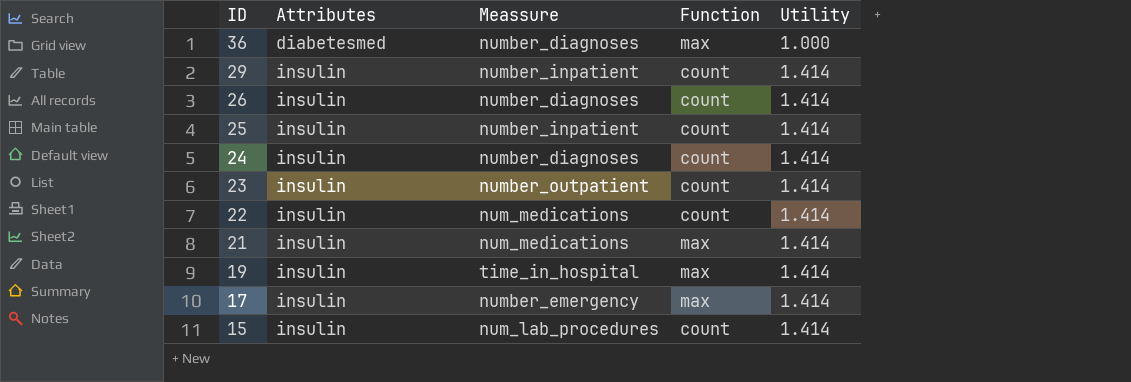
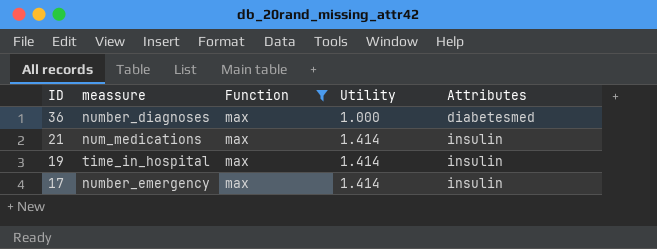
filter: none -> Function = max
column name: Meassure -> meassure
column Attributes | position: 2 -> 5

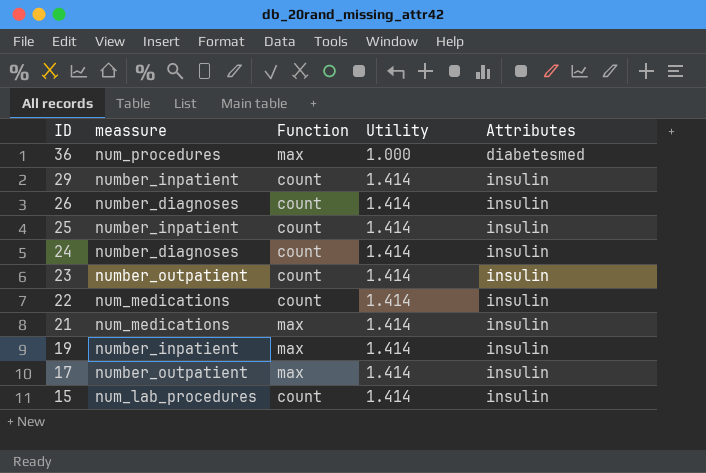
filter: Function = max -> none
36 | meassure: number_diagnoses -> num_procedures
19 | meassure: time_in_hospital -> number_inpatient
17 | meassure: number_emergency -> number_outpatient

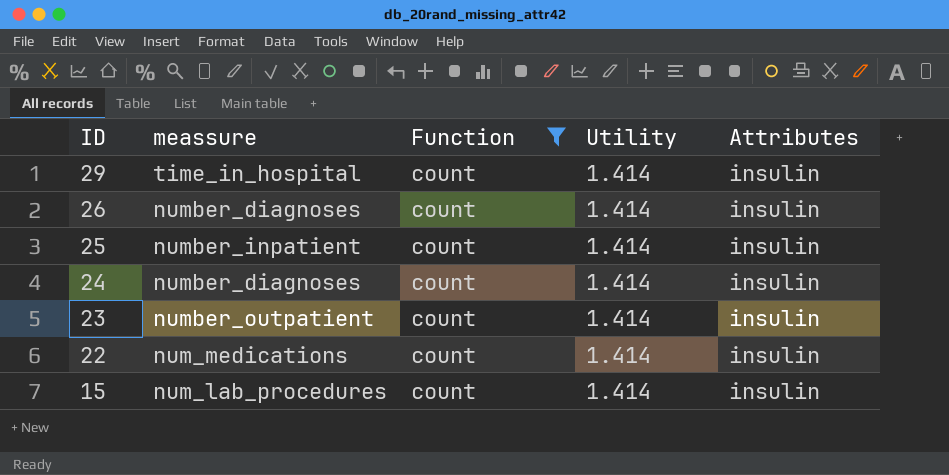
filter: none -> Function = count
29 | meassure: number_inpatient -> time_in_hospital

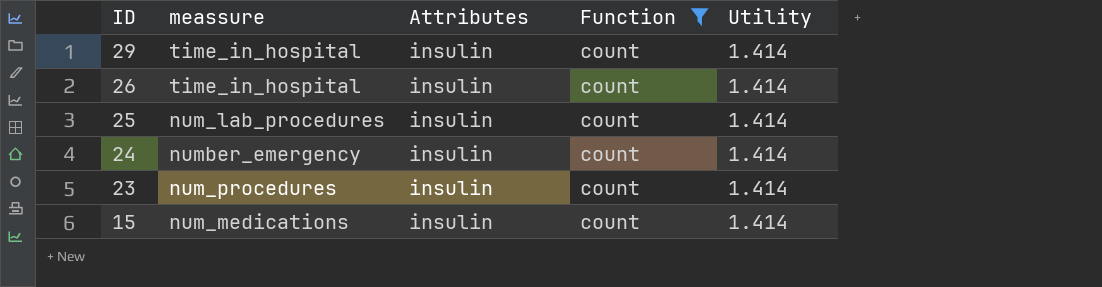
column Attributes | position: 5 -> 3
row 22: num_medications | count | 1.414 | insulin -> none
26 | meassure: number_diagnoses -> time_in_hospital
25 | meassure: number_inpatient -> num_lab_procedures
24 | meassure: number_diagnoses -> number_emergency
23 | meassure: number_outpatient -> num_procedures
15 | meassure: num_lab_procedures -> num_medications

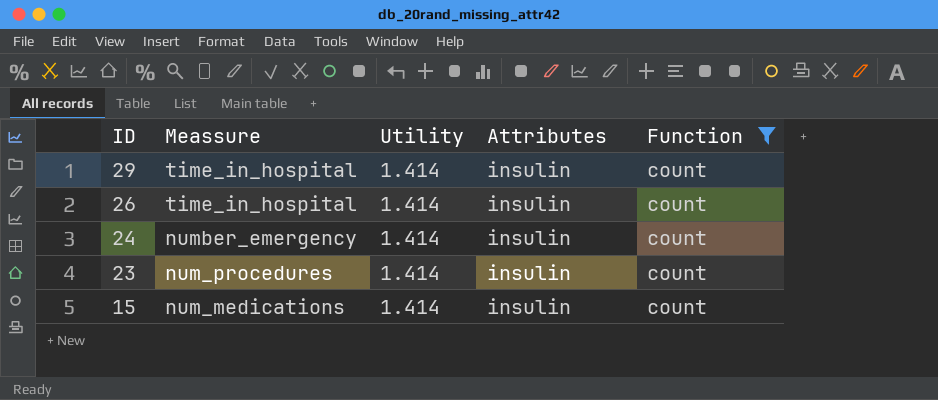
column name: meassure -> Meassure
column Utility | position: 5 -> 3
row 25: num_lab_procedures | insulin | count | 1.414 -> none

